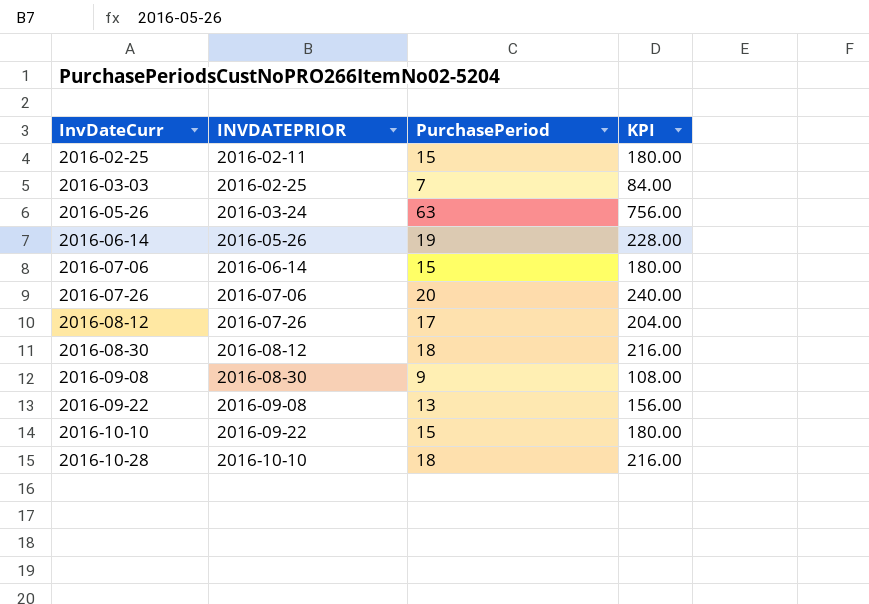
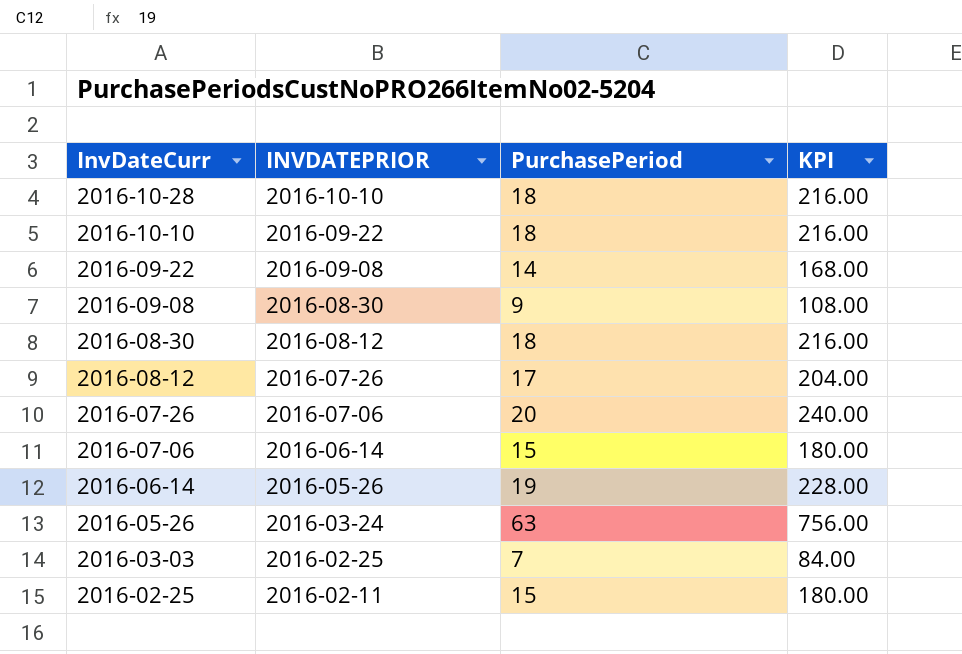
row order: InvDateCurr ascending -> InvDateCurr descending
2016-10-10 | PurchasePeriod: 15 -> 18
2016-10-10 | KPI: 180.00 -> 216.00
2016-09-22 | PurchasePeriod: 13 -> 14
2016-09-22 | KPI: 156.00 -> 168.00

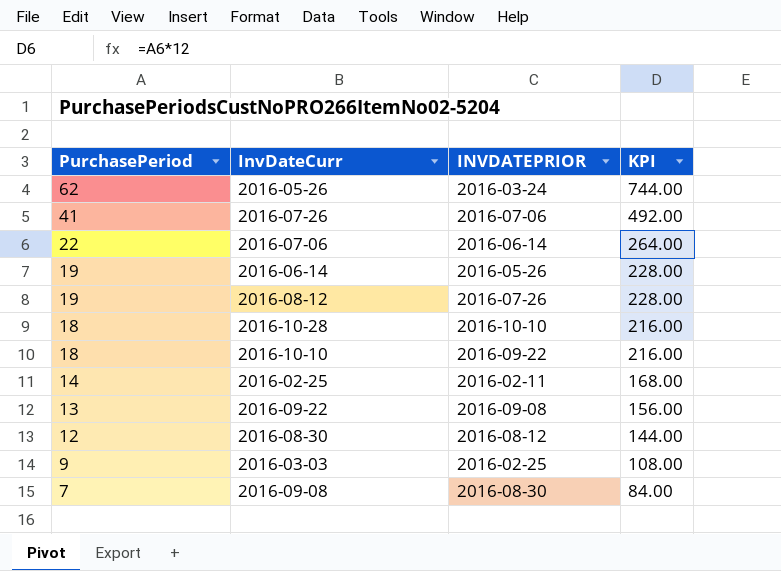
row order: InvDateCurr descending -> PurchasePeriod descending
column PurchasePeriod | position: 3 -> 1
2016-05-26 | PurchasePeriod: 63 -> 62
2016-05-26 | KPI: 756.00 -> 744.00
2016-07-26 | PurchasePeriod: 20 -> 41
2016-07-26 | KPI: 240.00 -> 492.00
2016-07-06 | PurchasePeriod: 15 -> 22
2016-07-06 | KPI: 180.00 -> 264.00
2016-08-12 | PurchasePeriod: 17 -> 19
2016-08-12 | KPI: 204.00 -> 228.00
2016-02-25 | PurchasePeriod: 15 -> 14
2016-02-25 | KPI: 180.00 -> 168.00
2016-09-22 | PurchasePeriod: 14 -> 13
2016-09-22 | KPI: 168.00 -> 156.00
2016-08-30 | PurchasePeriod: 18 -> 12
2016-08-30 | KPI: 216.00 -> 144.00
2016-03-03 | PurchasePeriod: 7 -> 9
2016-03-03 | KPI: 84.00 -> 108.00
2016-09-08 | PurchasePeriod: 9 -> 7
2016-09-08 | KPI: 108.00 -> 84.00

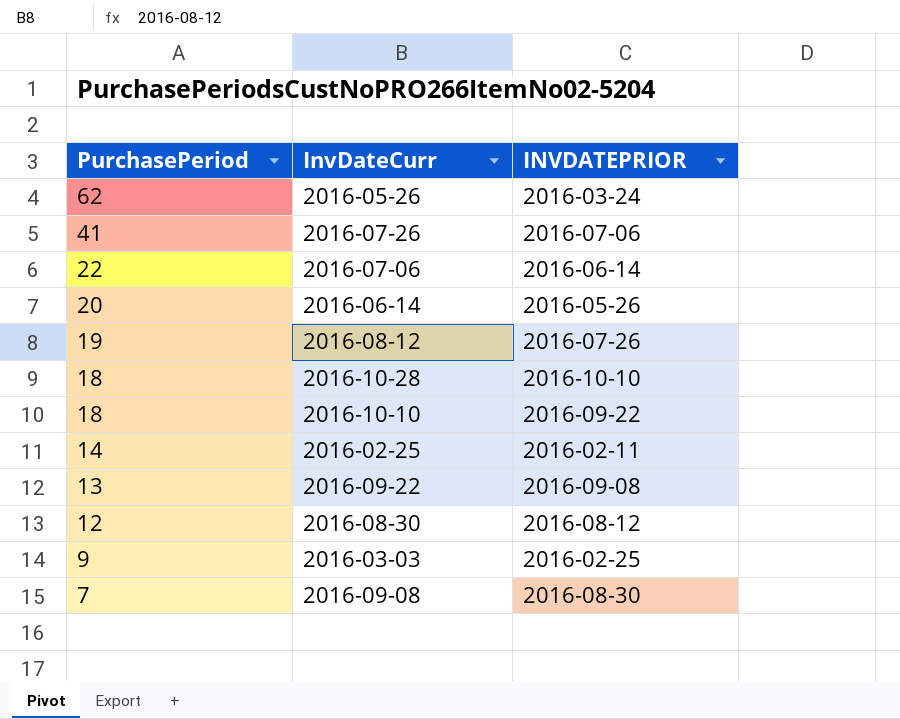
column KPI | formula: [PurchasePeriod] * 12 -> none
2016-06-14 | PurchasePeriod: 19 -> 20

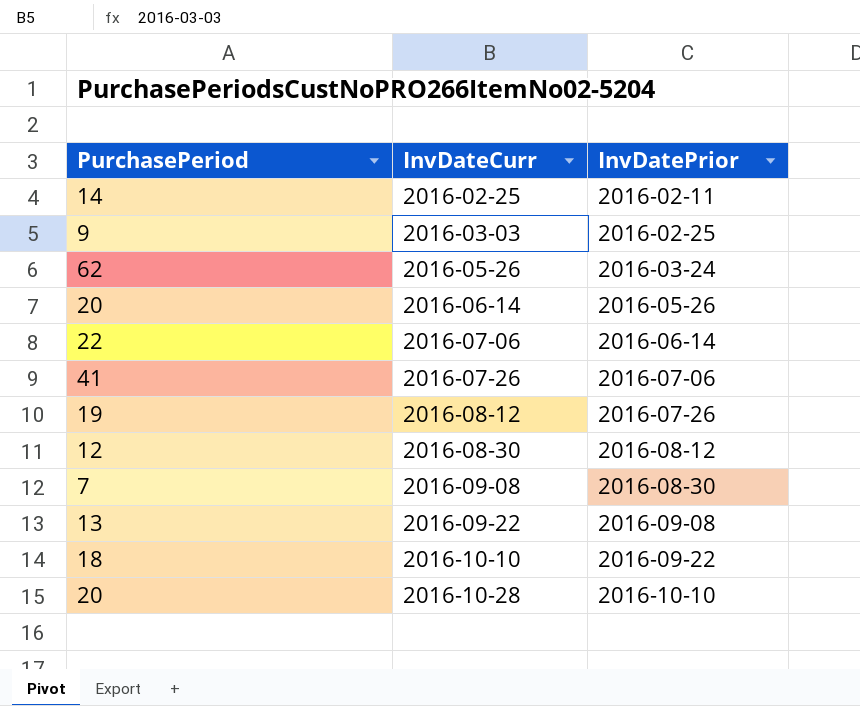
row order: PurchasePeriod descending -> InvDateCurr ascending
column name: INVDATEPRIOR -> InvDatePrior
2016-10-28 | PurchasePeriod: 18 -> 20

